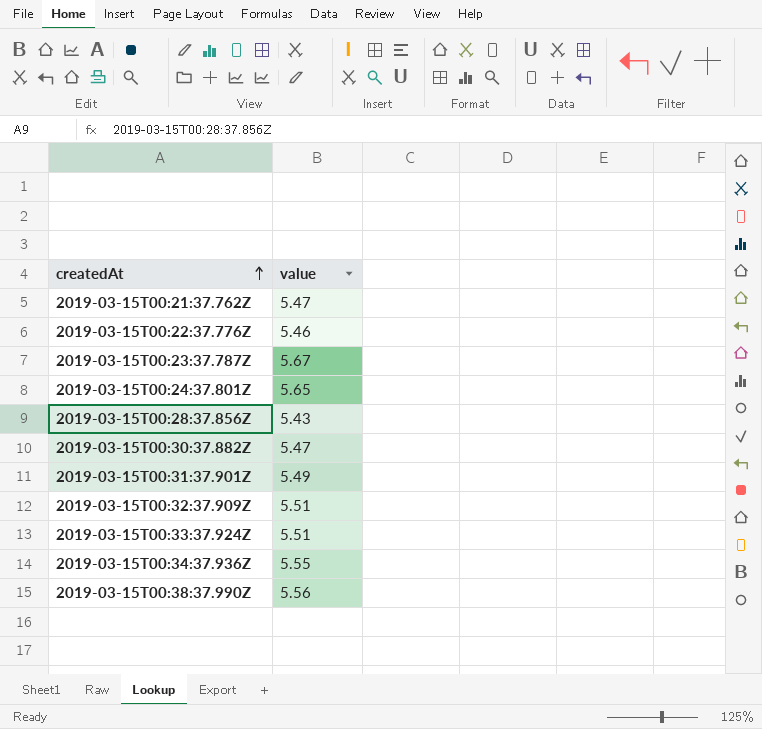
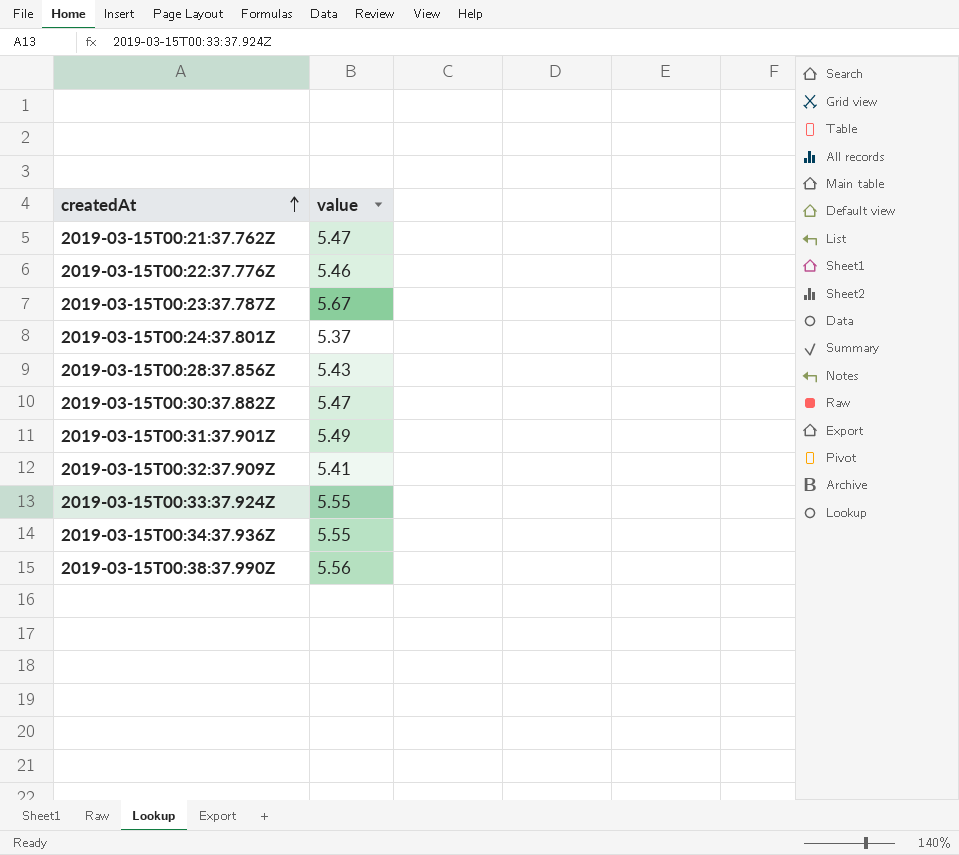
2019-03-15T00:24:37.801Z | value: 5.65 -> 5.37
2019-03-15T00:32:37.909Z | value: 5.51 -> 5.41
2019-03-15T00:33:37.924Z | value: 5.51 -> 5.55

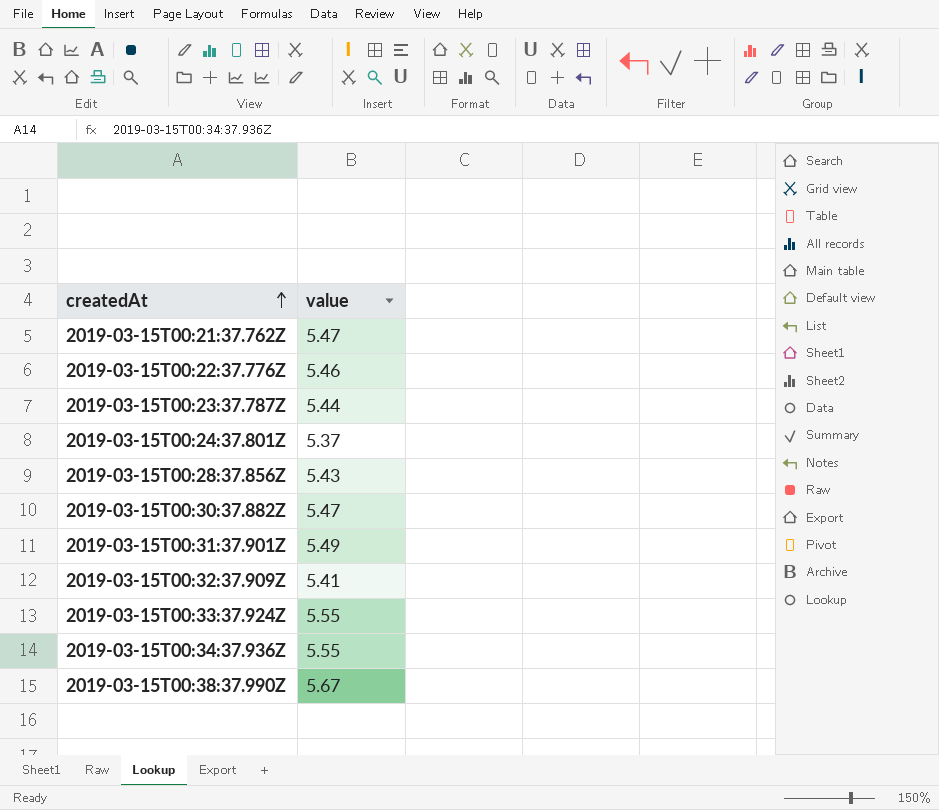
2019-03-15T00:23:37.787Z | value: 5.67 -> 5.44
2019-03-15T00:38:37.990Z | value: 5.56 -> 5.67

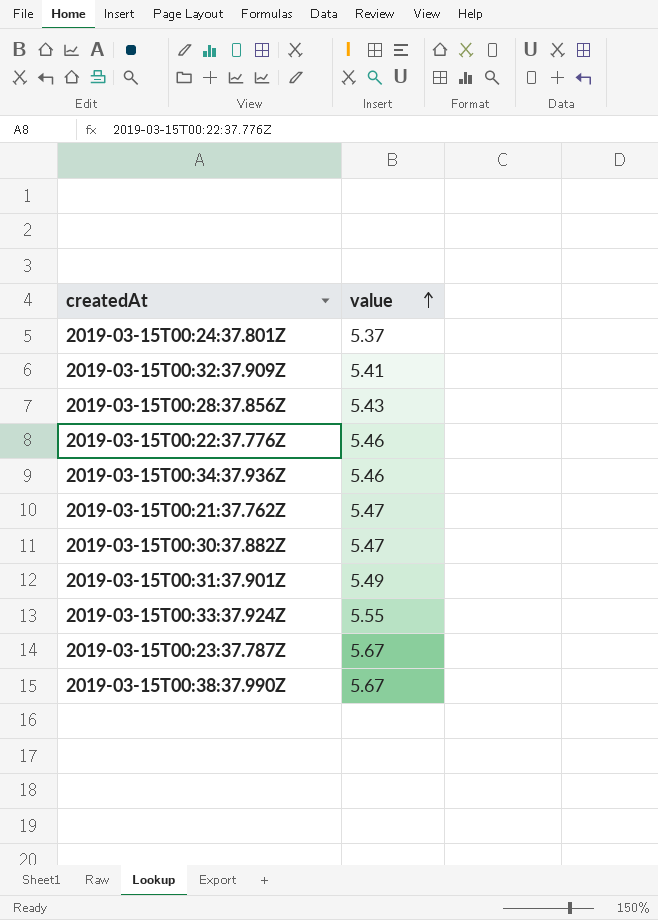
row order: createdAt ascending -> value ascending
2019-03-15T00:34:37.936Z | value: 5.55 -> 5.46
2019-03-15T00:23:37.787Z | value: 5.44 -> 5.67

